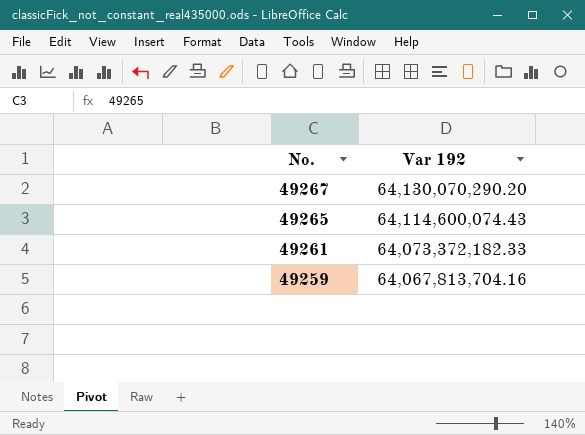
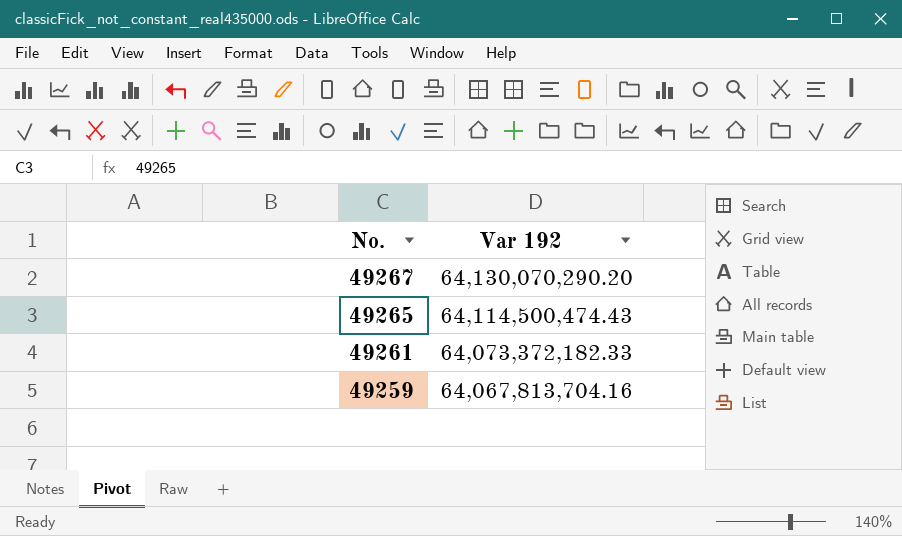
49265 | Var 192: 64,114,600,074.43 -> 64,114,500,474.43

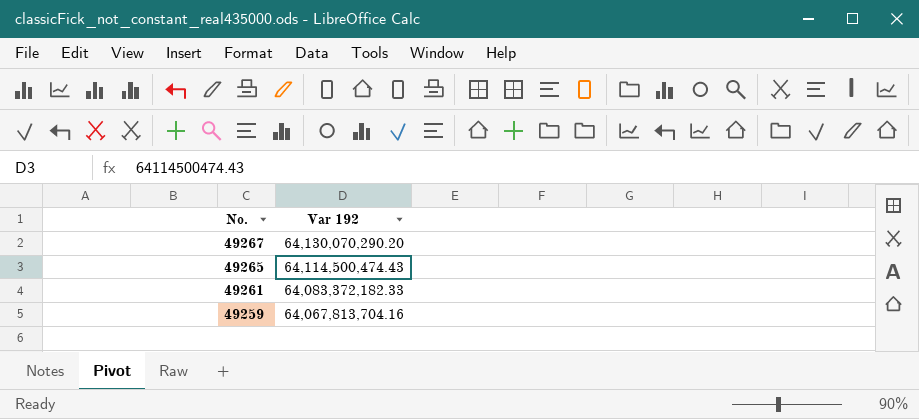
49261 | Var 192: 64,073,372,182.33 -> 64,083,372,182.33

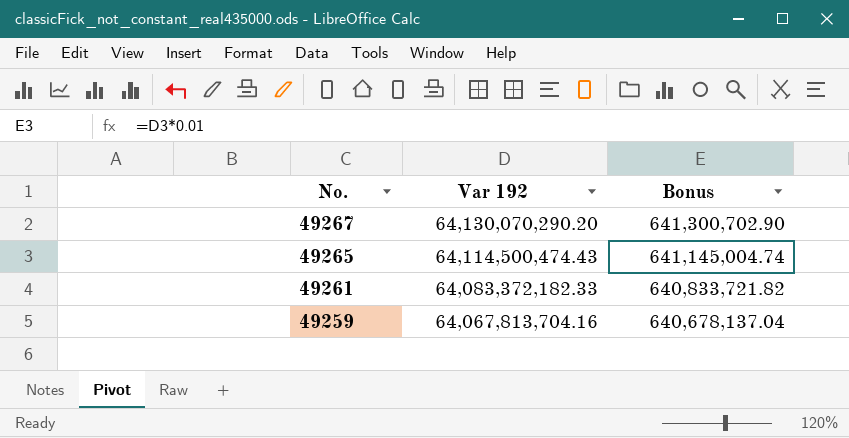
column Bonus | formula: none -> [Var 192] * 0.01

